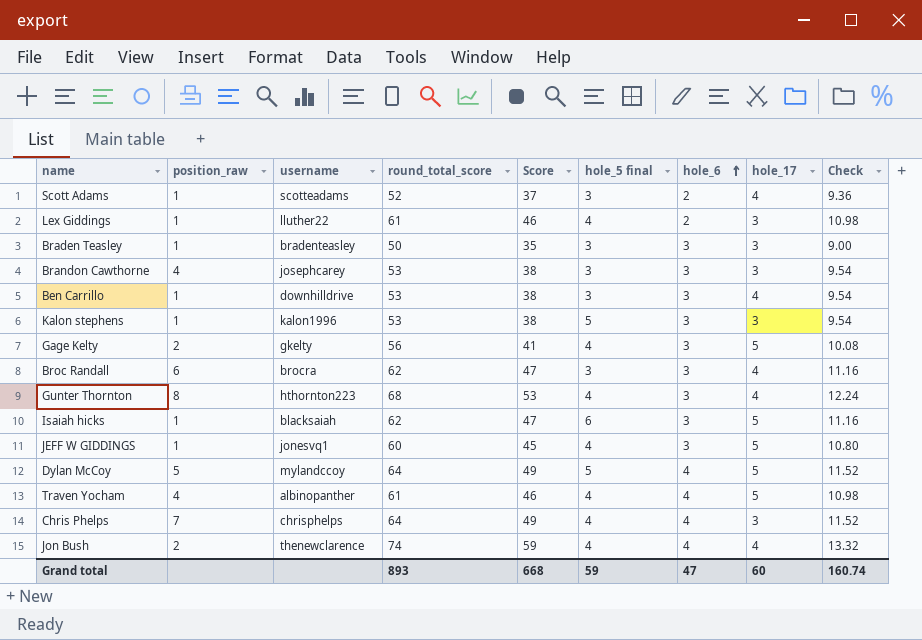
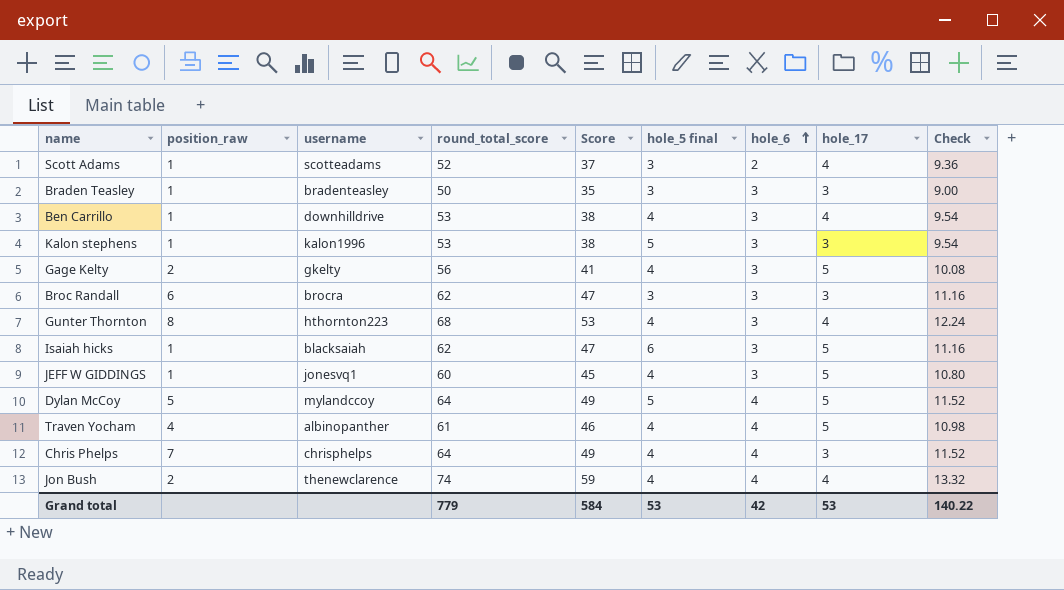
row Lex Giddings: 1 | lluther22 | 61 | 46 | 4 | 2 | 3 | 10.98 -> none
row Brandon Cawthorne: 4 | josephcarey | 53 | 38 | 3 | 3 | 3 | 9.54 -> none
Ben Carrillo | hole_5 final: 3 -> 4
Broc Randall | hole_17: 4 -> 3
Grand total | round_total_score: 893 -> 779
Grand total | Score: 668 -> 584
Grand total | hole_5 final: 59 -> 53
Grand total | hole_6: 47 -> 42
Grand total | hole_17: 60 -> 53
Grand total | Check: 160.74 -> 140.22

